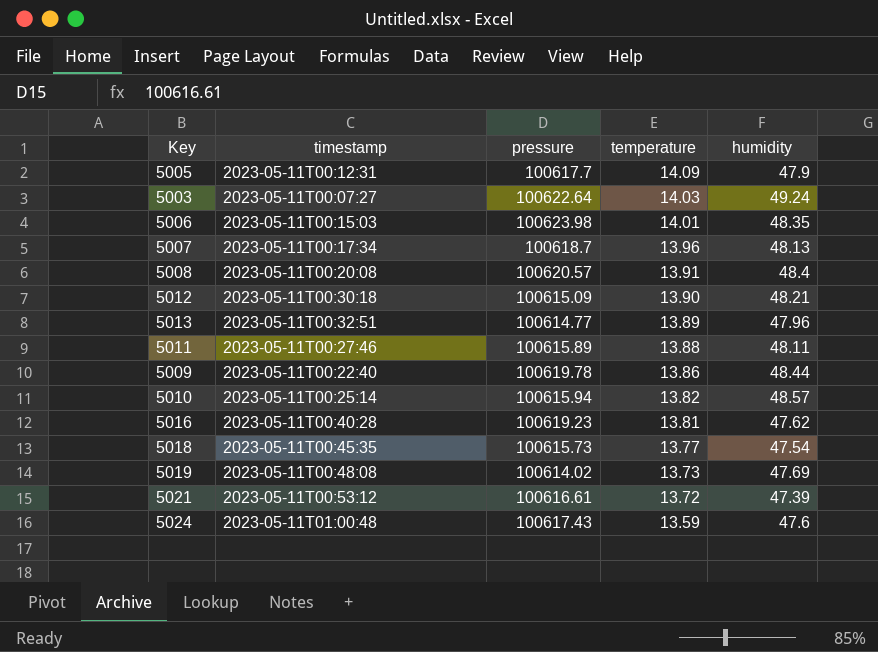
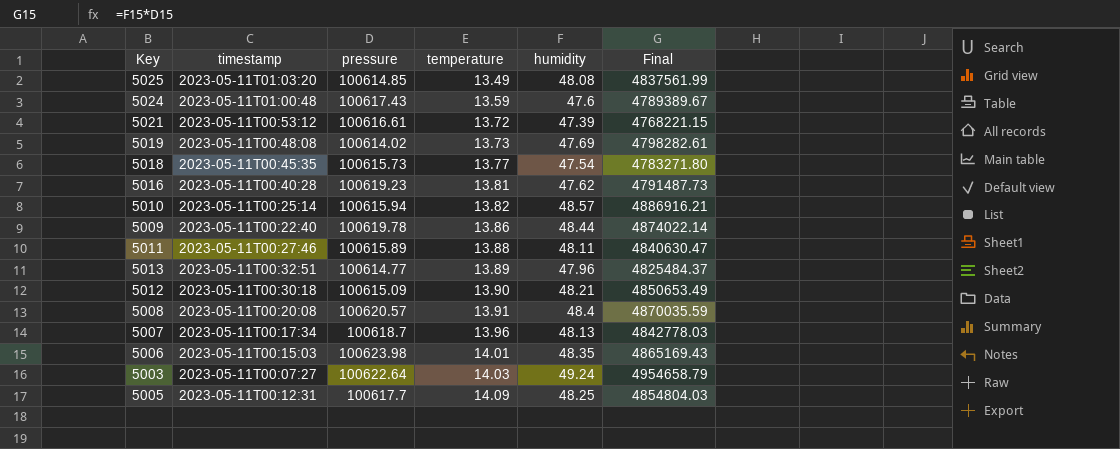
row order: temperature descending -> temperature ascending
column Final | formula: none -> [pressure] * [humidity]
row 5025: none -> 2023-05-11T01:03:20 | 100614.85 | 13.49 | 48.08 | 4837561.99
5005 | humidity: 47.9 -> 48.25

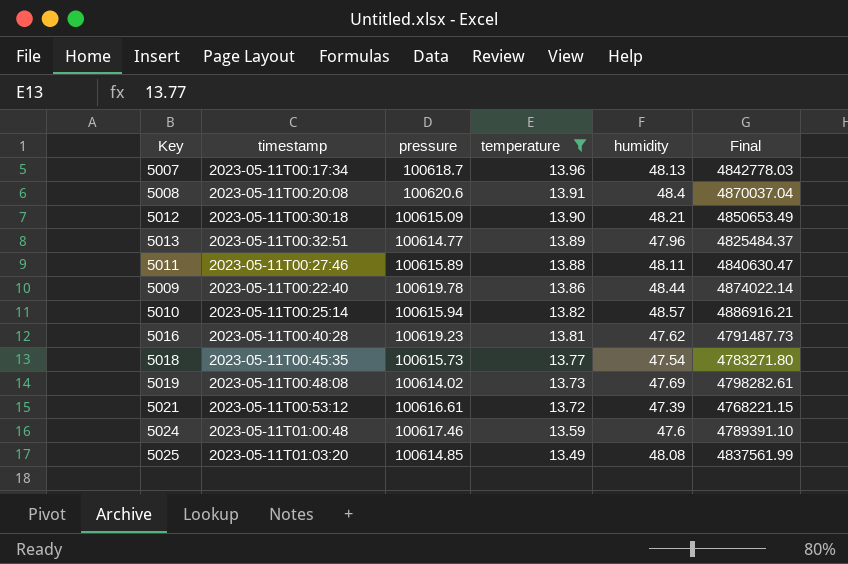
filter: none -> temperature <= 13.96
row order: temperature ascending -> temperature descending
5008 | pressure: 100620.57 -> 100620.6
5008 | Final: 4870035.59 -> 4870037.04
5024 | pressure: 100617.43 -> 100617.46
5024 | Final: 4789389.67 -> 4789391.10

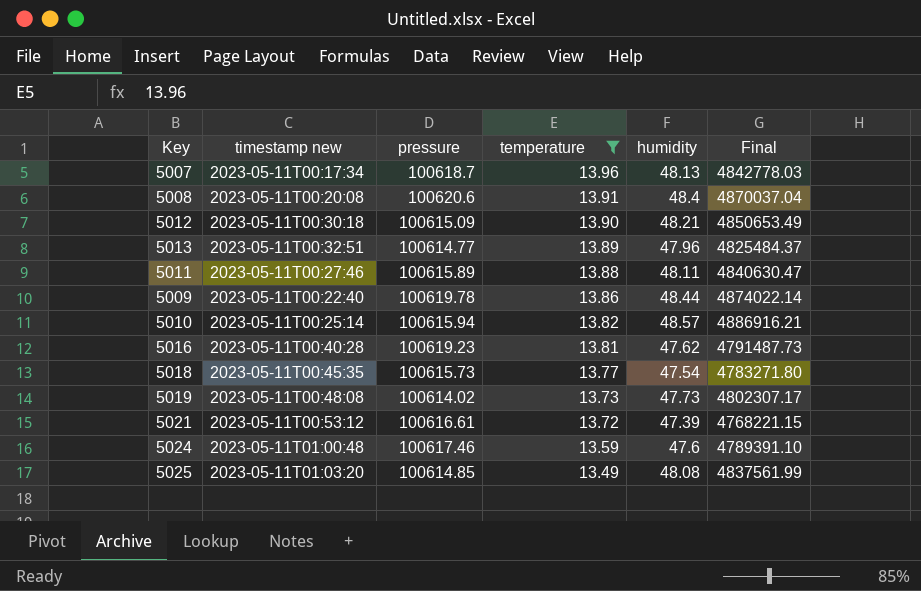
column name: timestamp -> timestamp new
5019 | humidity: 47.69 -> 47.73
5019 | Final: 4798282.61 -> 4802307.17

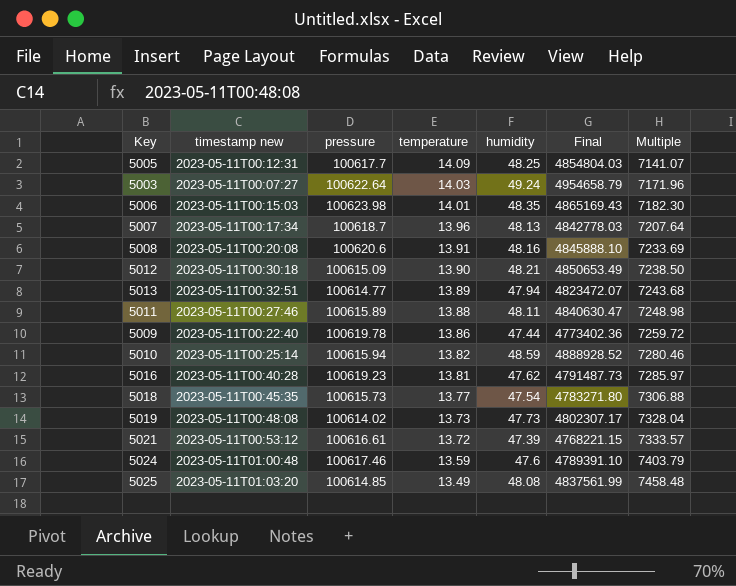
filter: temperature <= 13.96 -> none
column Multiple | formula: none -> [pressure] / [temperature]
5008 | humidity: 48.4 -> 48.16
5008 | Final: 4870037.04 -> 4845888.10
5013 | humidity: 47.96 -> 47.94
5013 | Final: 4825484.37 -> 4823472.07
5009 | humidity: 48.44 -> 47.44
5009 | Final: 4874022.14 -> 4773402.36
5010 | humidity: 48.57 -> 48.59
5010 | Final: 4886916.21 -> 4888928.52

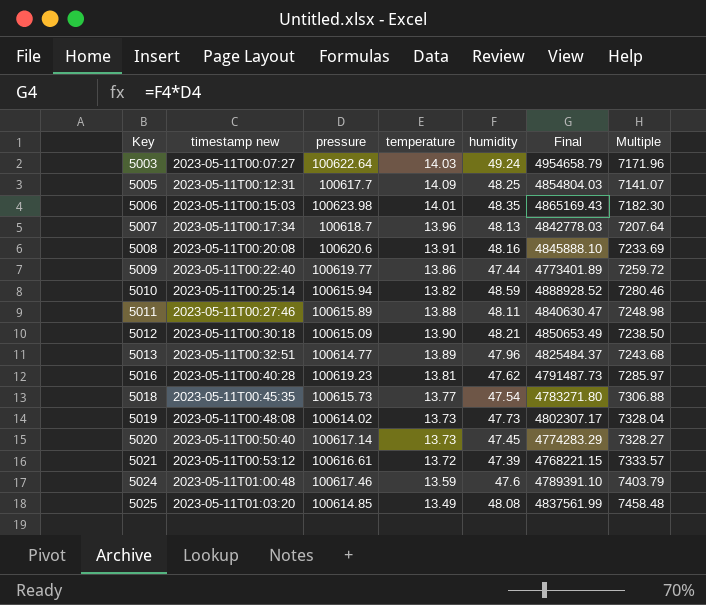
row order: temperature descending -> Key ascending
5009 | pressure: 100619.78 -> 100619.77
5009 | Final: 4773402.36 -> 4773401.89
5013 | humidity: 47.94 -> 47.96
5013 | Final: 4823472.07 -> 4825484.37
row 5020: none -> 2023-05-11T00:50:40 | 100617.14 | 13.73 | 47.45 | 4774283.29 | 7328.27

